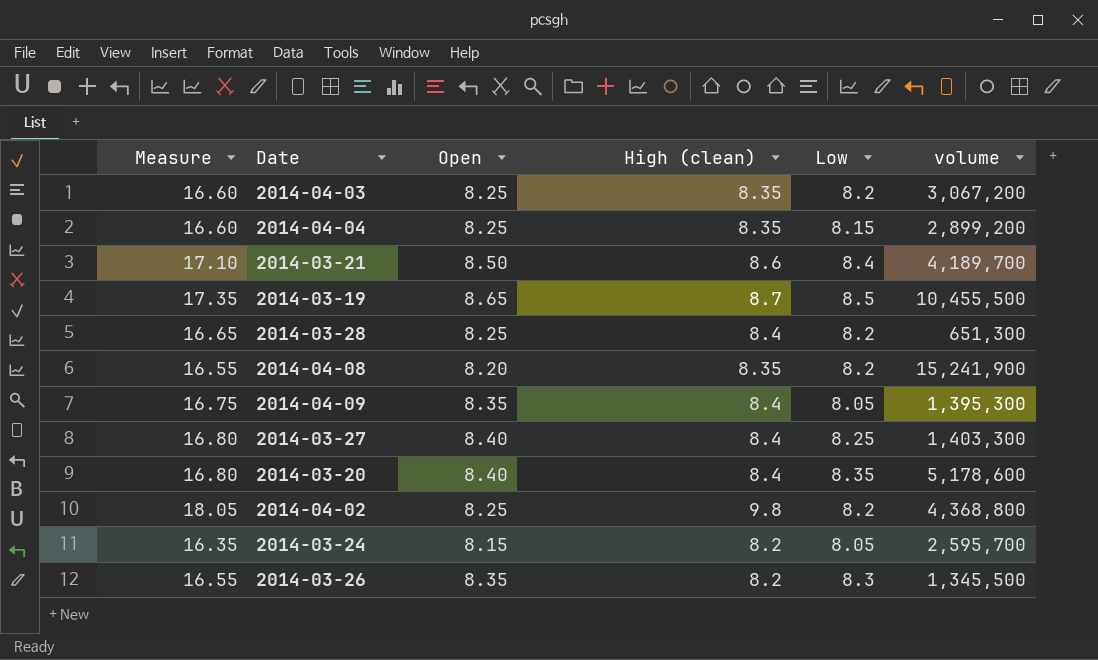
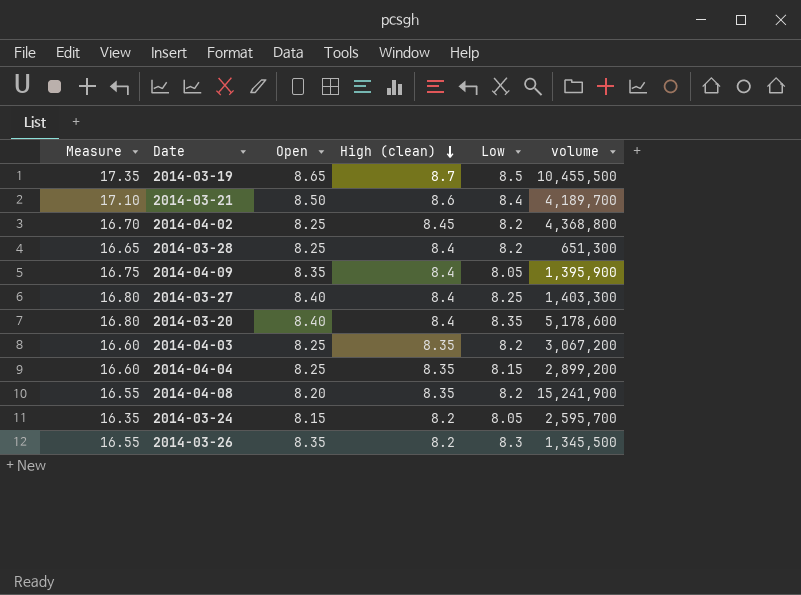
row order: none -> High (clean) descending
2014-04-02 | Measure: 18.05 -> 16.70
2014-04-02 | High (clean): 9.8 -> 8.45
2014-04-09 | volume: 1,395,300 -> 1,395,900

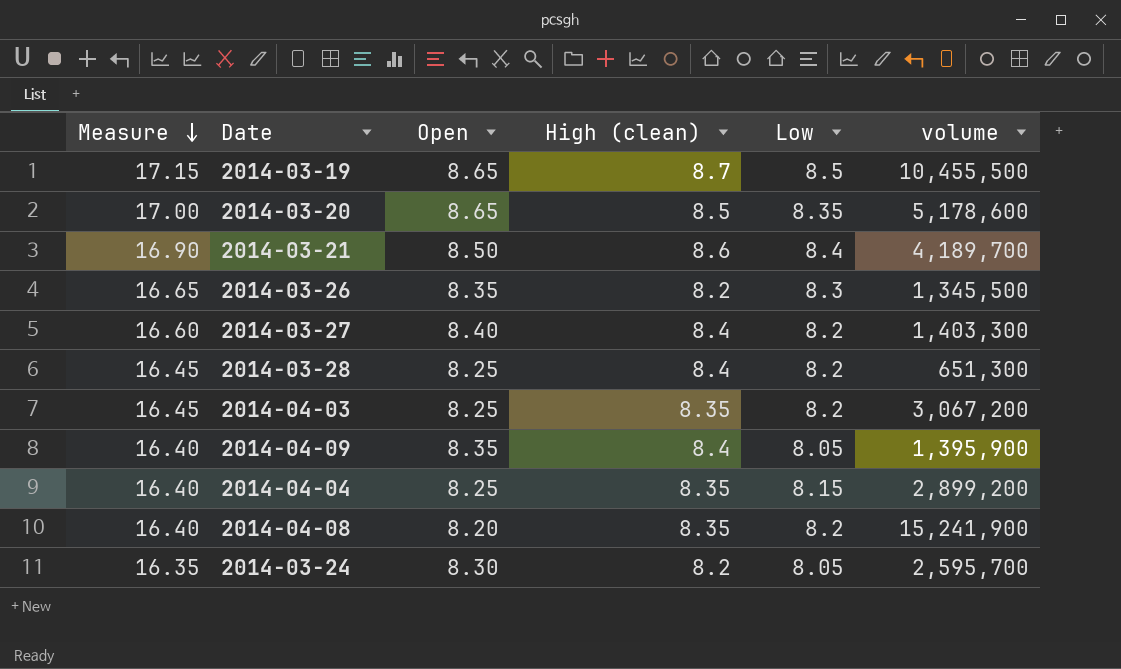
row order: High (clean) descending -> Measure descending
column Measure | formula: [Open] + [High (clean)] -> [Open] + [Low]
row 2014-04-02: 16.70 | 8.25 | 8.45 | 8.2 | 4,368,800 -> none
2014-03-20 | Open: 8.40 -> 8.65
2014-03-20 | High (clean): 8.4 -> 8.5
2014-03-27 | Low: 8.25 -> 8.2
2014-03-24 | Open: 8.15 -> 8.30

